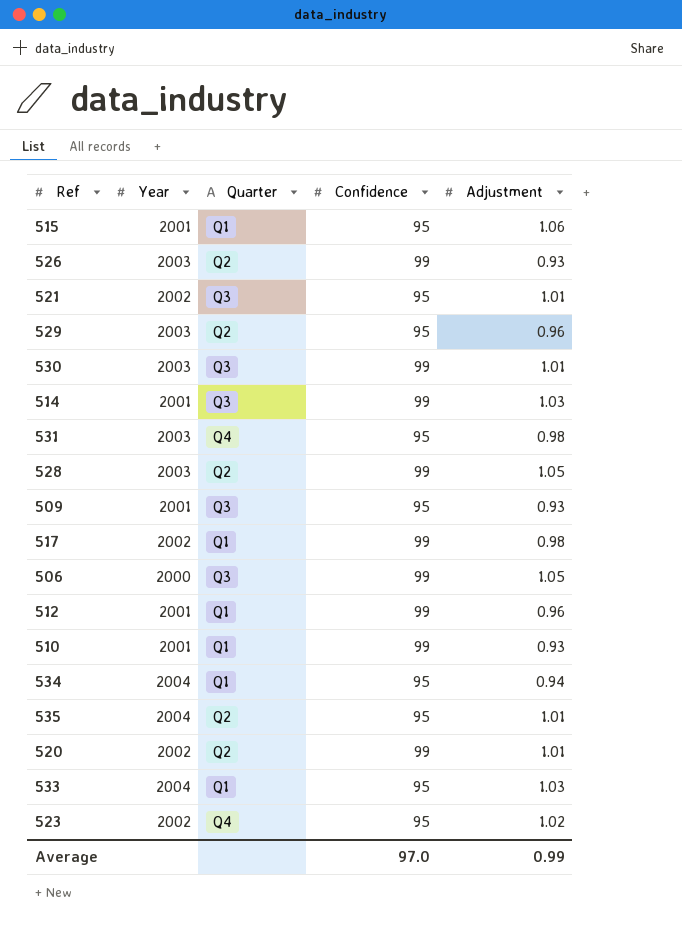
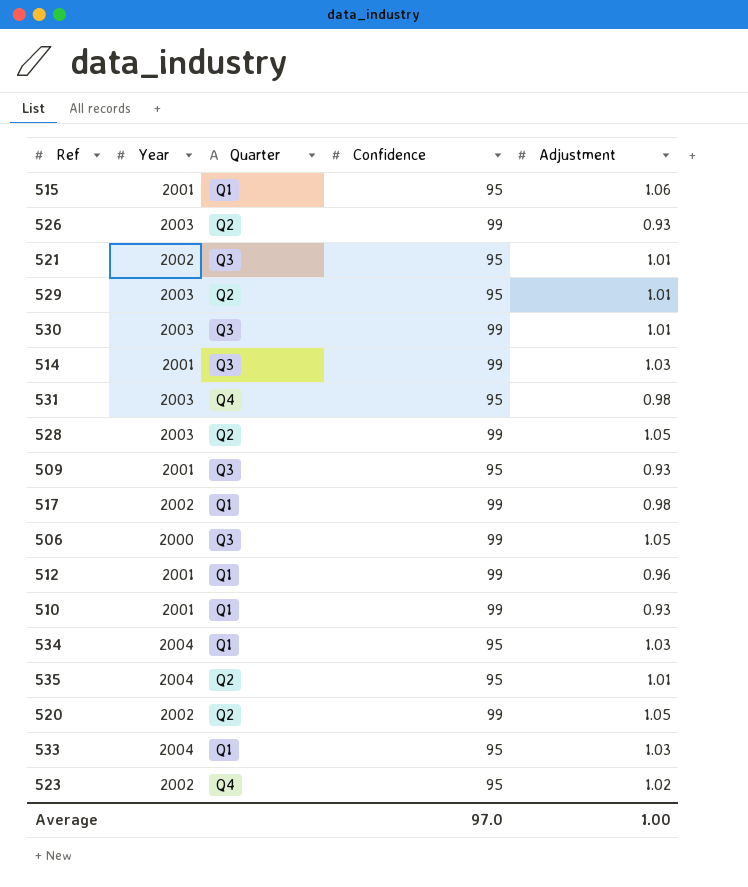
529 | Adjustment: 0.96 -> 1.01
534 | Adjustment: 0.94 -> 1.03
520 | Adjustment: 1.01 -> 1.05
Average | Adjustment: 0.99 -> 1.00

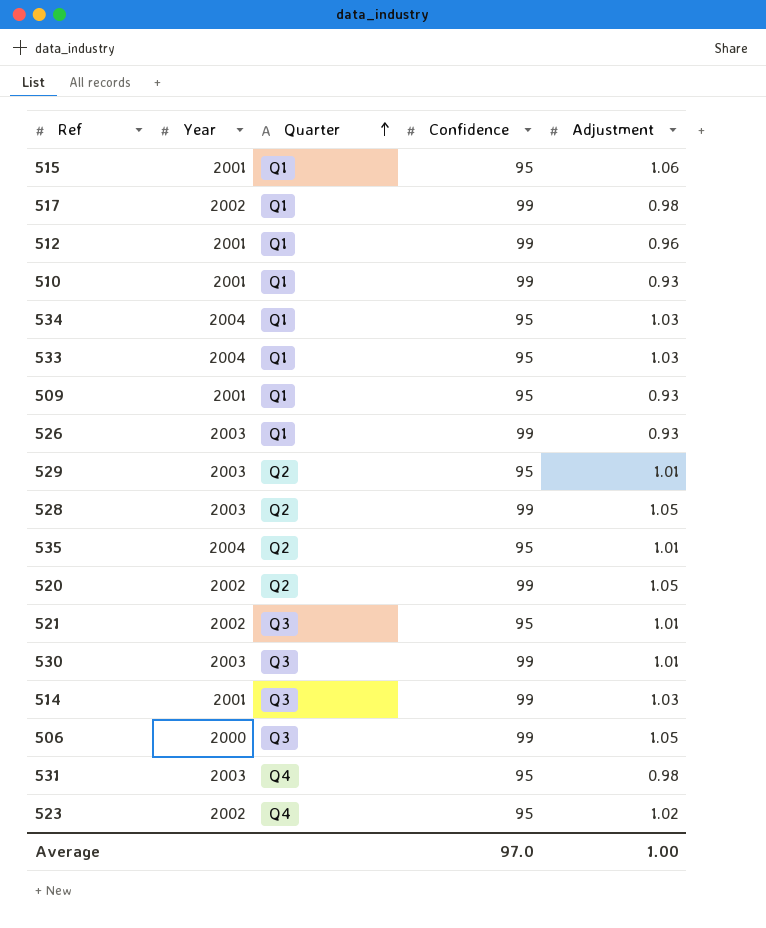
row order: none -> Quarter ascending
509 | Quarter: Q3 -> Q1
526 | Quarter: Q2 -> Q1

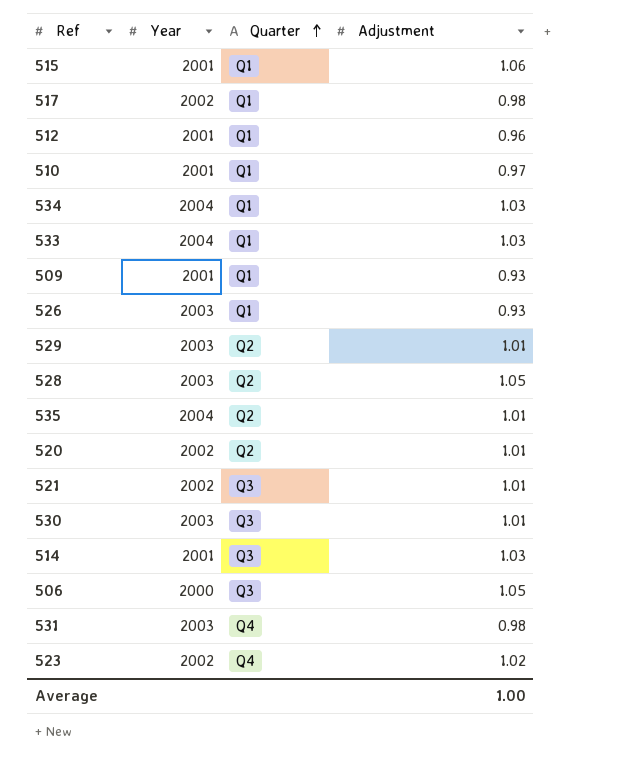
column Confidence | position: 4 -> none
510 | Adjustment: 0.93 -> 0.97
520 | Adjustment: 1.05 -> 1.01

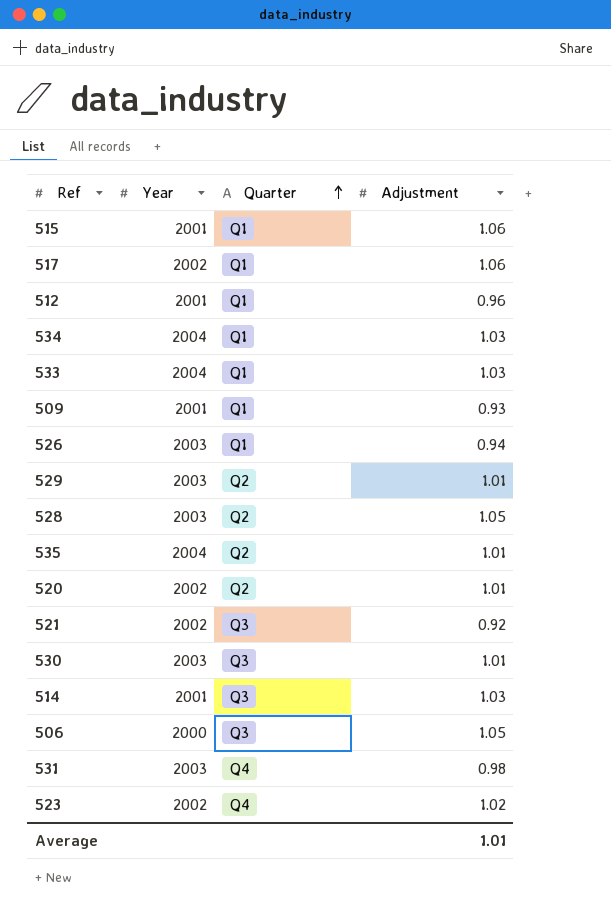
row 510: 2001 | Q1 | 0.97 -> none
517 | Adjustment: 0.98 -> 1.06
526 | Adjustment: 0.93 -> 0.94
521 | Adjustment: 1.01 -> 0.92
Average | Adjustment: 1.00 -> 1.01

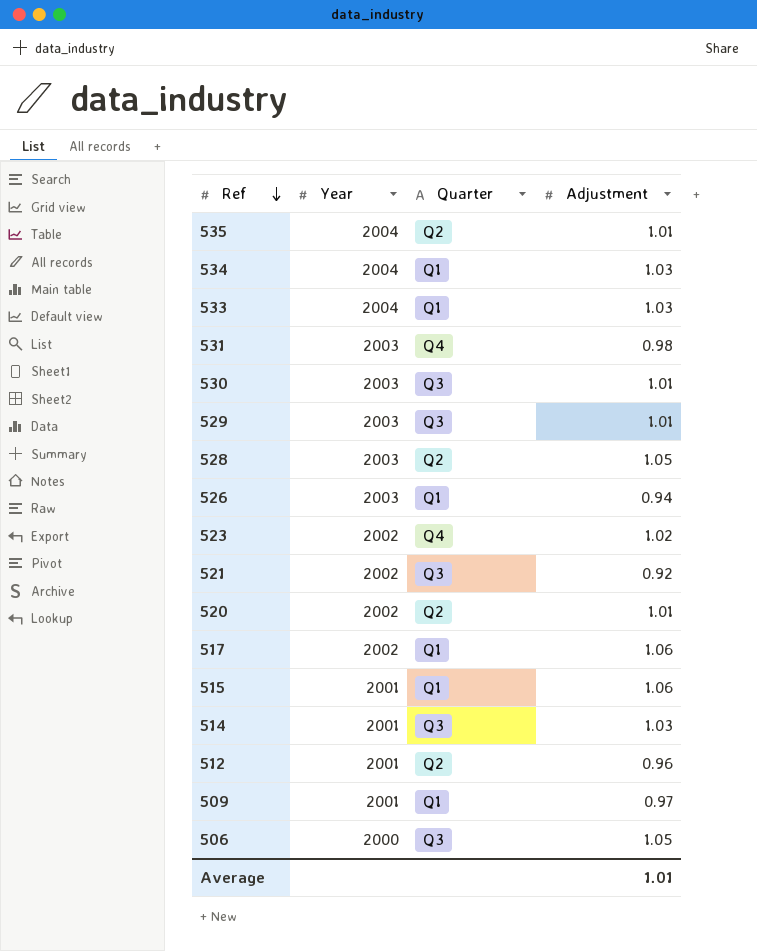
row order: Quarter ascending -> Ref descending
529 | Quarter: Q2 -> Q3
512 | Quarter: Q1 -> Q2
509 | Adjustment: 0.93 -> 0.97

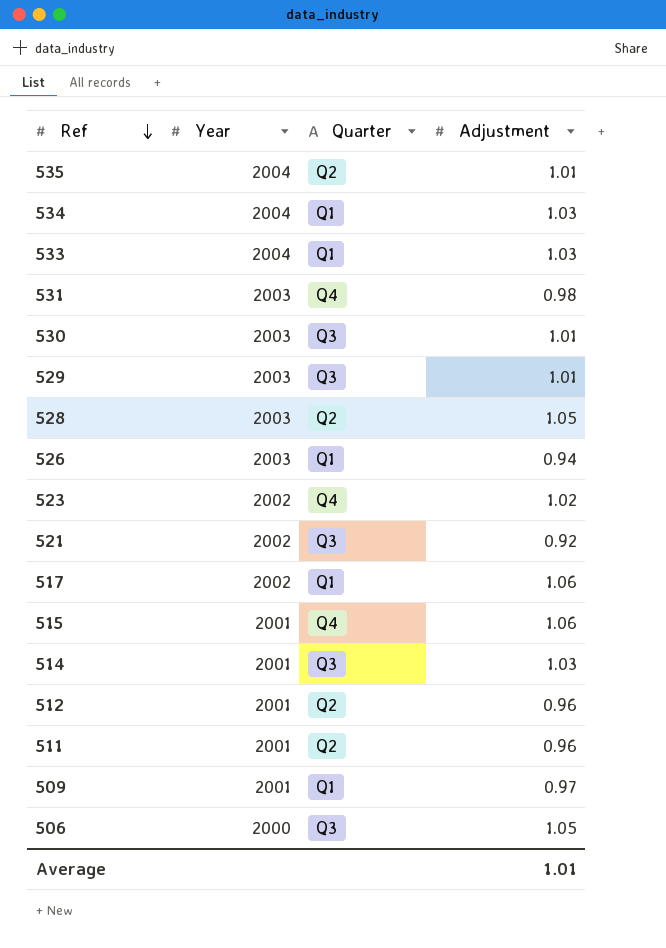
row 520: 2002 | Q2 | 1.01 -> none
515 | Quarter: Q1 -> Q4
row 511: none -> 2001 | Q2 | 0.96

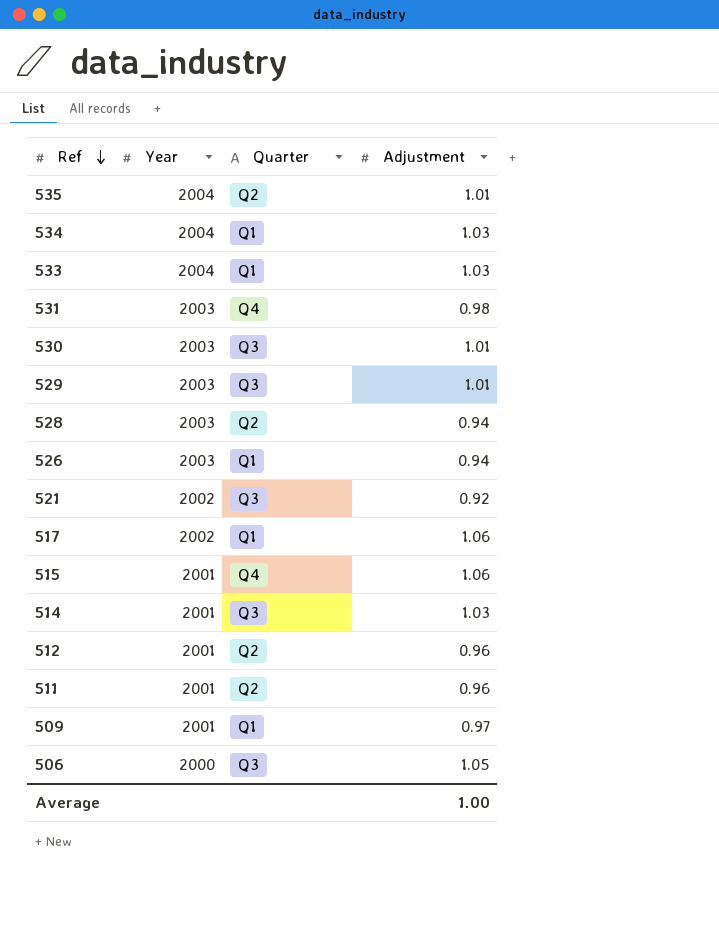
row 523: 2002 | Q4 | 1.02 -> none
528 | Adjustment: 1.05 -> 0.94
Average | Adjustment: 1.01 -> 1.00

